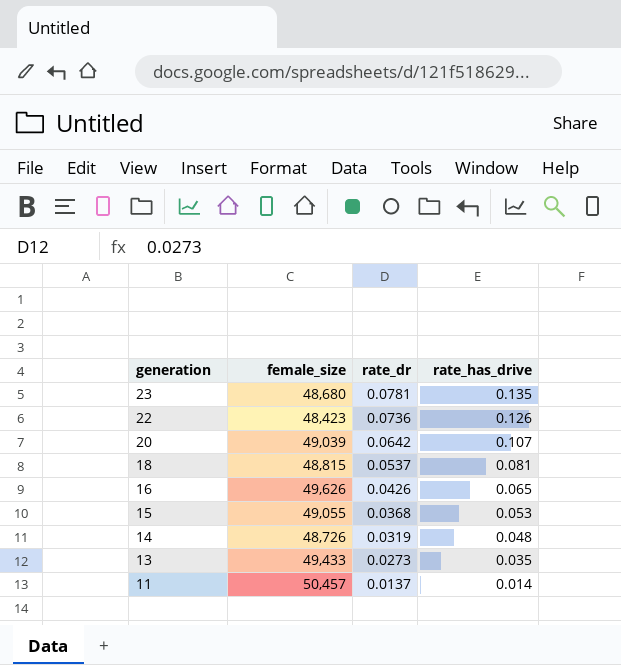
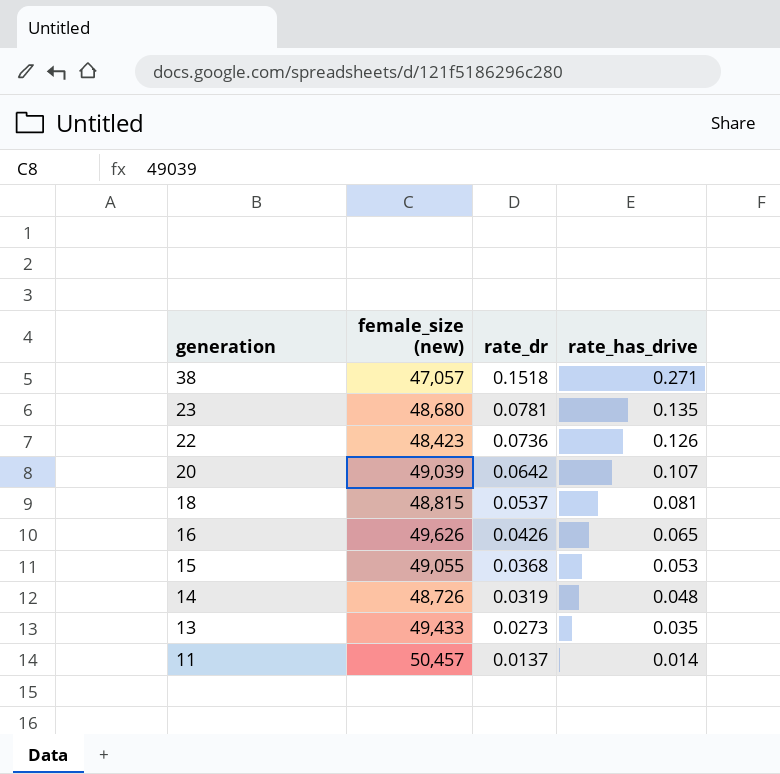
column name: female_size -> female_size (new)
row 38: none -> 47,057 | 0.1518 | 0.271

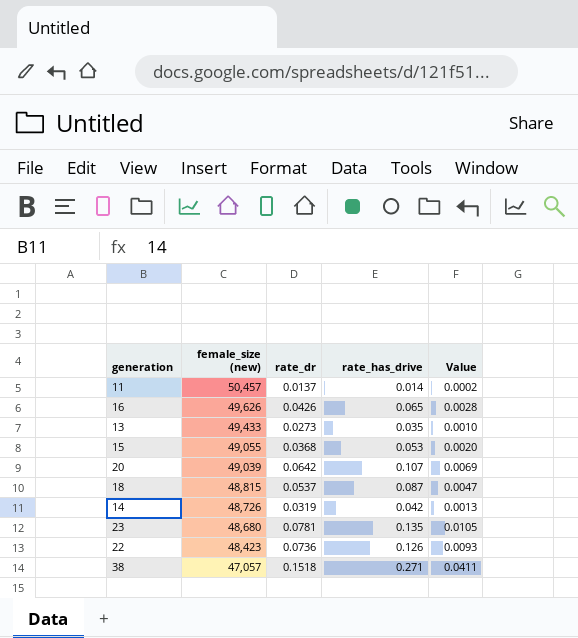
row order: generation descending -> female_size (new) descending
column Value | formula: none -> [rate_dr] * [rate_has_drive]
18 | rate_has_drive: 0.081 -> 0.087
14 | rate_has_drive: 0.048 -> 0.042

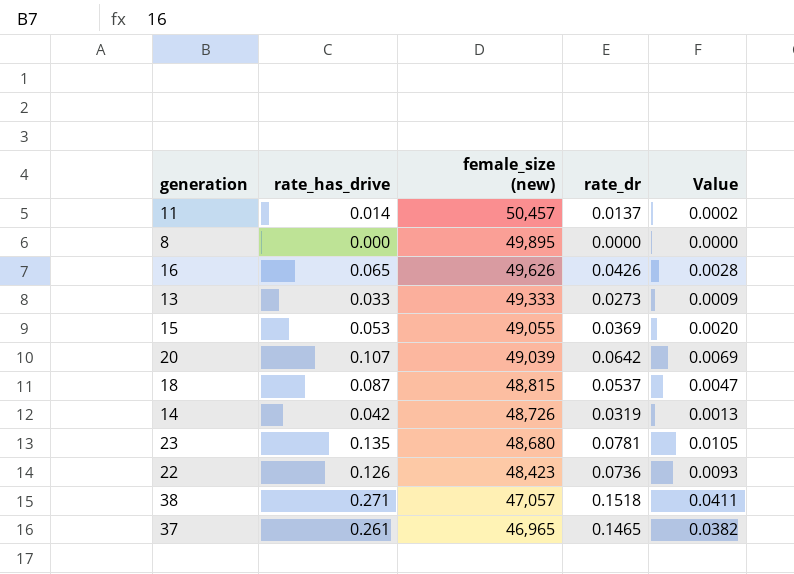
column rate_has_drive | position: 4 -> 2
row 8: none -> 0.000 | 49,895 | 0.0000 | 0.0000
13 | rate_has_drive: 0.035 -> 0.033
13 | female_size (new): 49,433 -> 49,333
13 | Value: 0.0010 -> 0.0009
15 | rate_dr: 0.0368 -> 0.0369
row 37: none -> 0.261 | 46,965 | 0.1465 | 0.0382

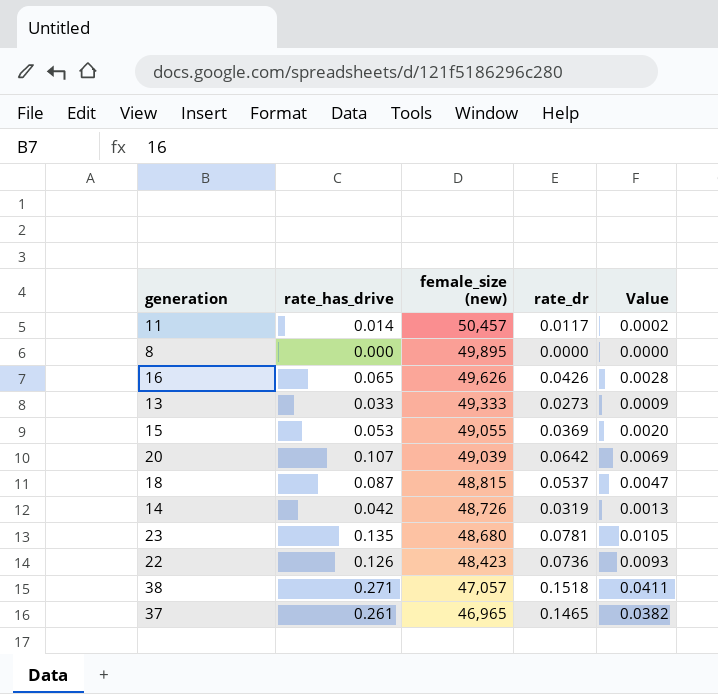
11 | rate_dr: 0.0137 -> 0.0117

